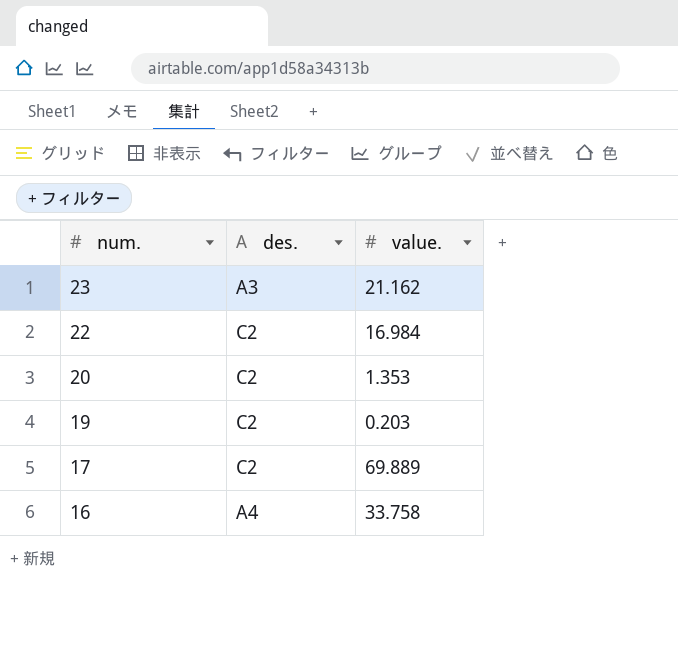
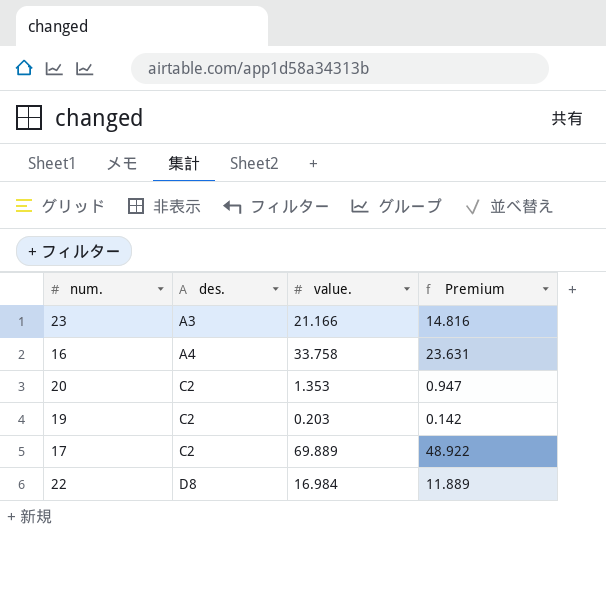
row order: num. descending -> des. ascending
column Premium | formula: none -> [value.] * 0.7
23 | value.: 21.162 -> 21.166
22 | des.: C2 -> D8

